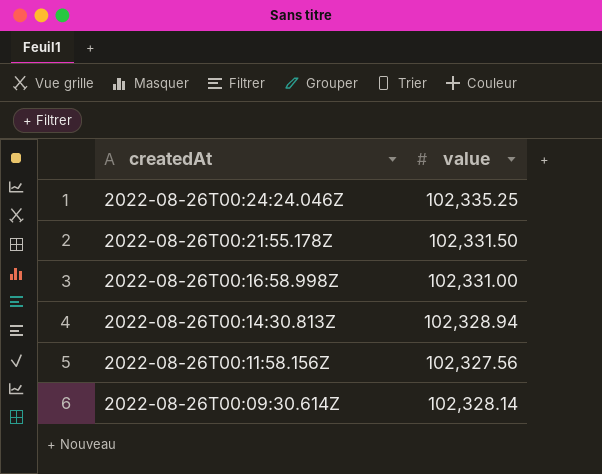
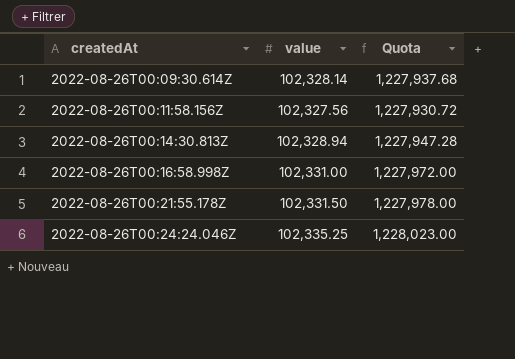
row order: createdAt descending -> createdAt ascending
column Quota | formula: none -> [value] * 12

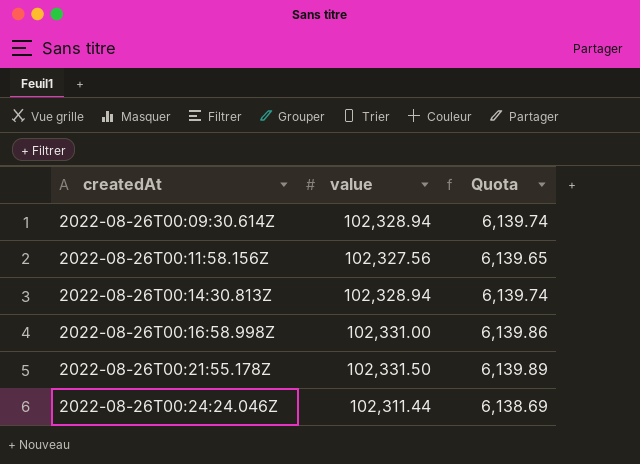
column Quota | formula: [value] * 12 -> [value] * 0.06
2022-08-26T00:09:30.614Z | value: 102,328.14 -> 102,328.94
2022-08-26T00:24:24.046Z | value: 102,335.25 -> 102,311.44

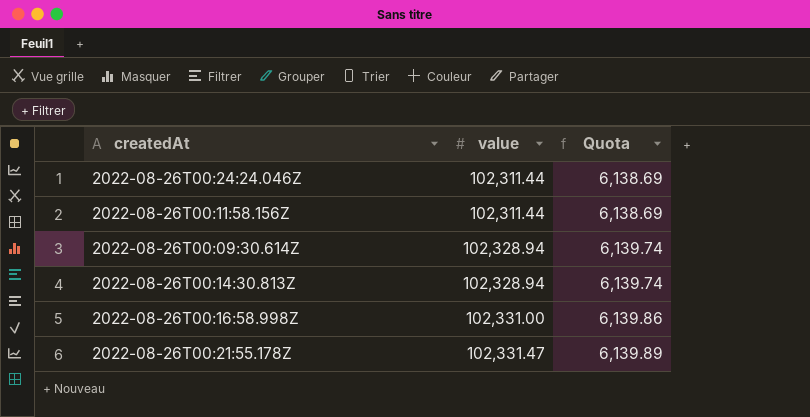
row order: createdAt ascending -> value ascending
2022-08-26T00:11:58.156Z | value: 102,327.56 -> 102,311.44
2022-08-26T00:11:58.156Z | Quota: 6,139.65 -> 6,138.69
2022-08-26T00:21:55.178Z | value: 102,331.50 -> 102,331.47

